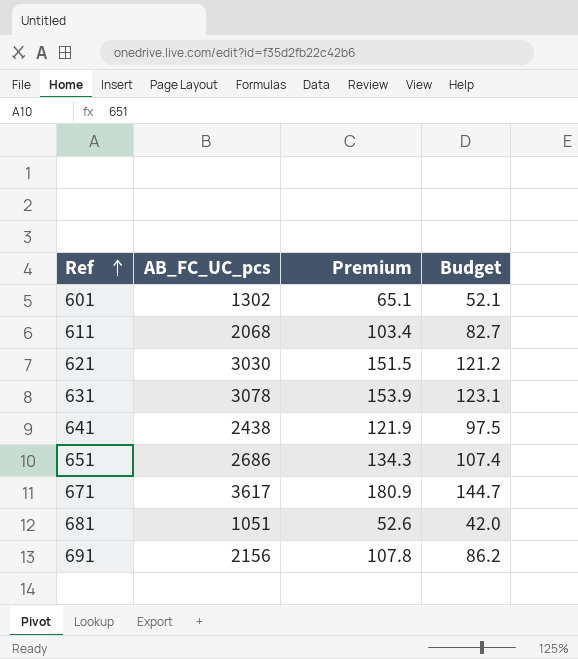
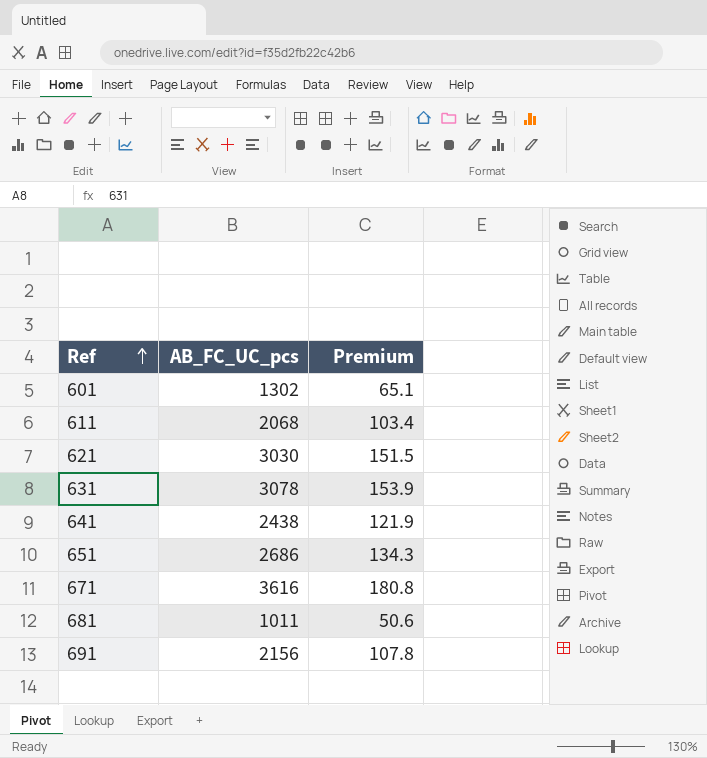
column Budget | formula: [AB_FC_UC_pcs] * 0.04 -> none
671 | AB_FC_UC_pcs: 3617 -> 3616
671 | Premium: 180.9 -> 180.8
681 | AB_FC_UC_pcs: 1051 -> 1011
681 | Premium: 52.6 -> 50.6

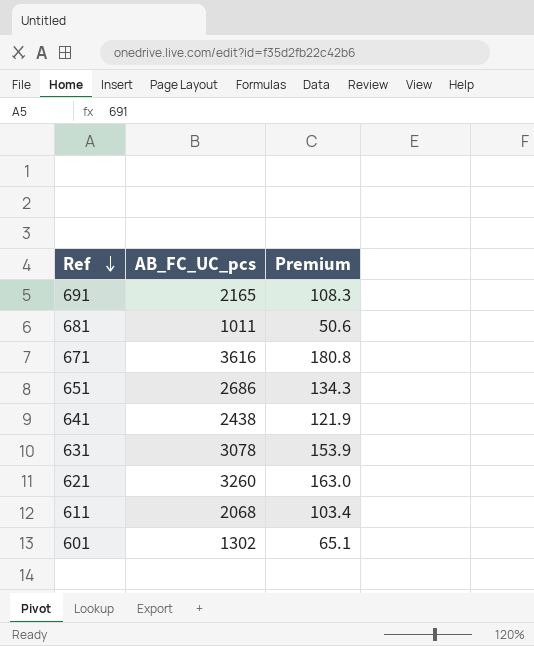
row order: Ref ascending -> Ref descending
691 | AB_FC_UC_pcs: 2156 -> 2165
691 | Premium: 107.8 -> 108.3
621 | AB_FC_UC_pcs: 3030 -> 3260
621 | Premium: 151.5 -> 163.0

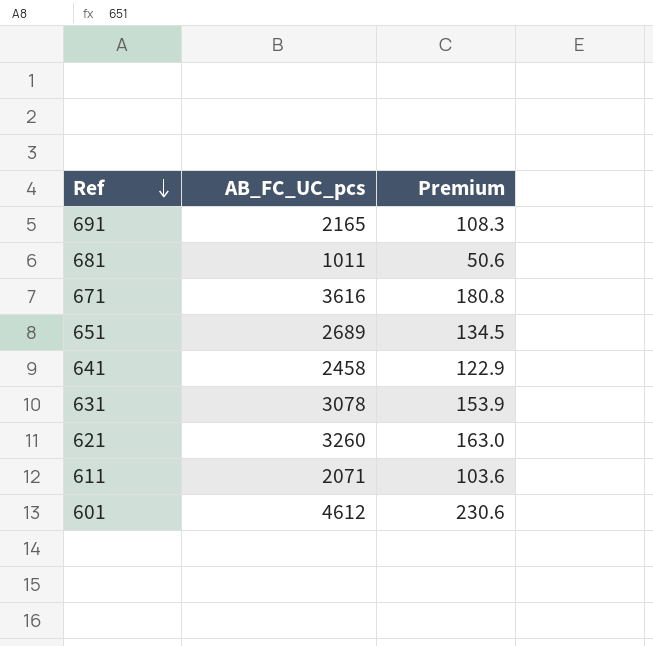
651 | AB_FC_UC_pcs: 2686 -> 2689
651 | Premium: 134.3 -> 134.5
641 | AB_FC_UC_pcs: 2438 -> 2458
641 | Premium: 121.9 -> 122.9
611 | AB_FC_UC_pcs: 2068 -> 2071
611 | Premium: 103.4 -> 103.6
601 | AB_FC_UC_pcs: 1302 -> 4612
601 | Premium: 65.1 -> 230.6

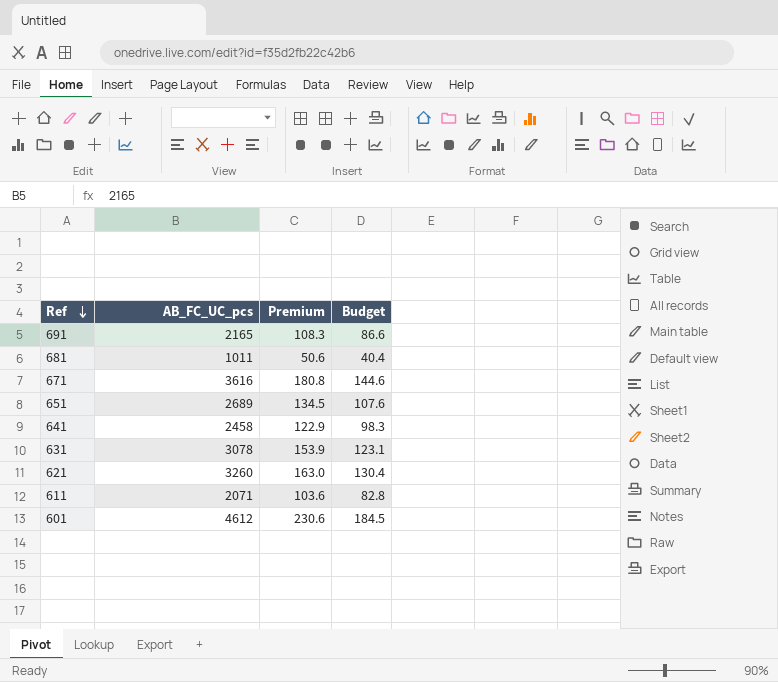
column Budget | formula: none -> [AB_FC_UC_pcs] * 0.04

